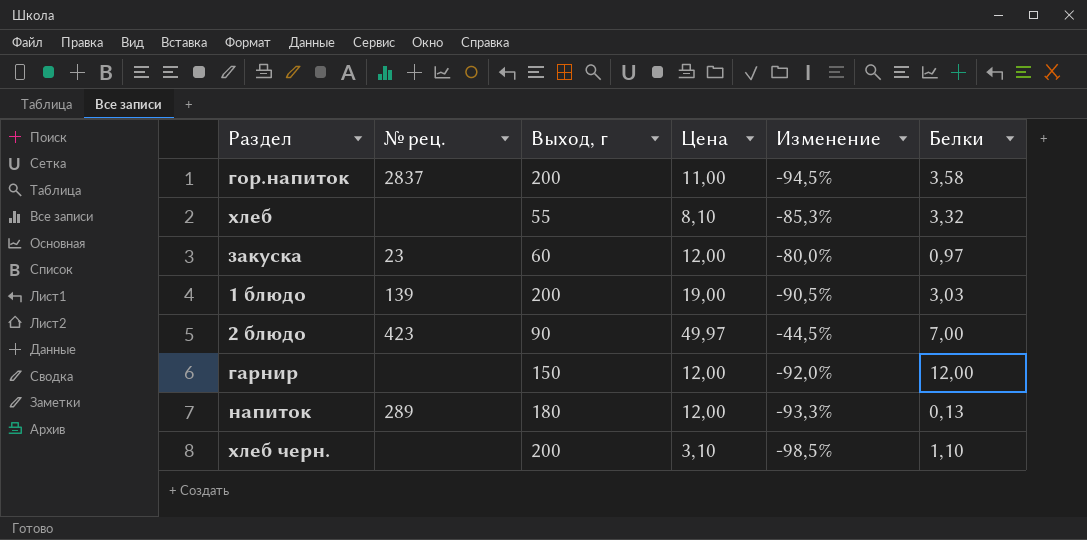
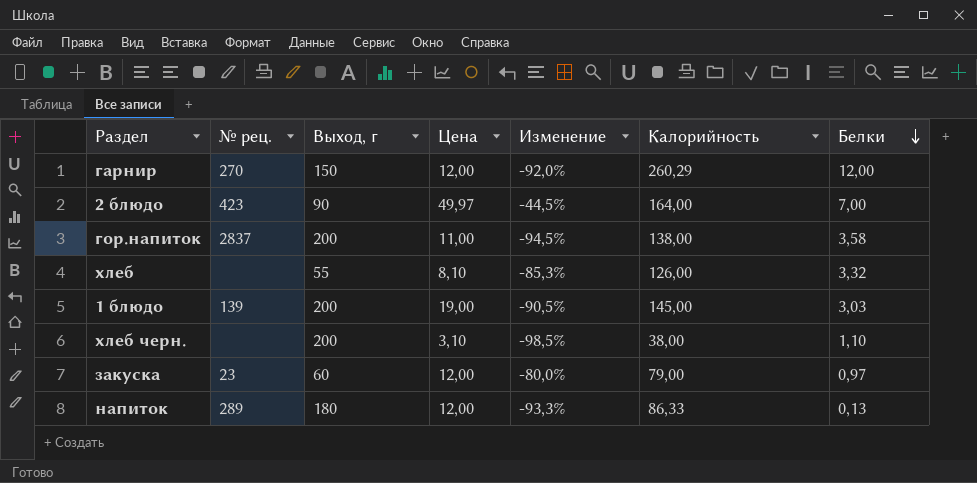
row order: none -> Белки descending
column Калорийность | position: none -> 6
гарнир | № рец.: none -> 270

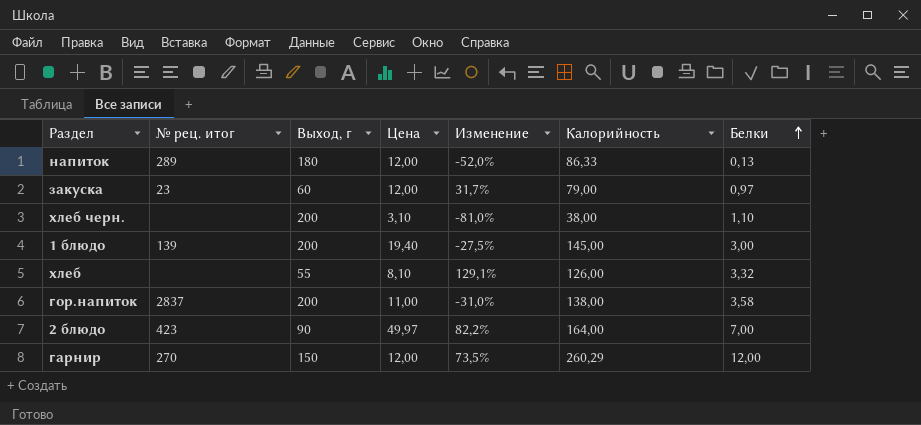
row order: Белки descending -> Белки ascending
column name: № рец. -> № рец. итог
column Изменение | formula: ([Цена] - [Выход, г]) / [Выход, г] -> ([Калорийность] - [Выход, г]) / [Выход, г]
1 блюдо | Цена: 19,00 -> 19,40
1 блюдо | Белки: 3,03 -> 3,00

